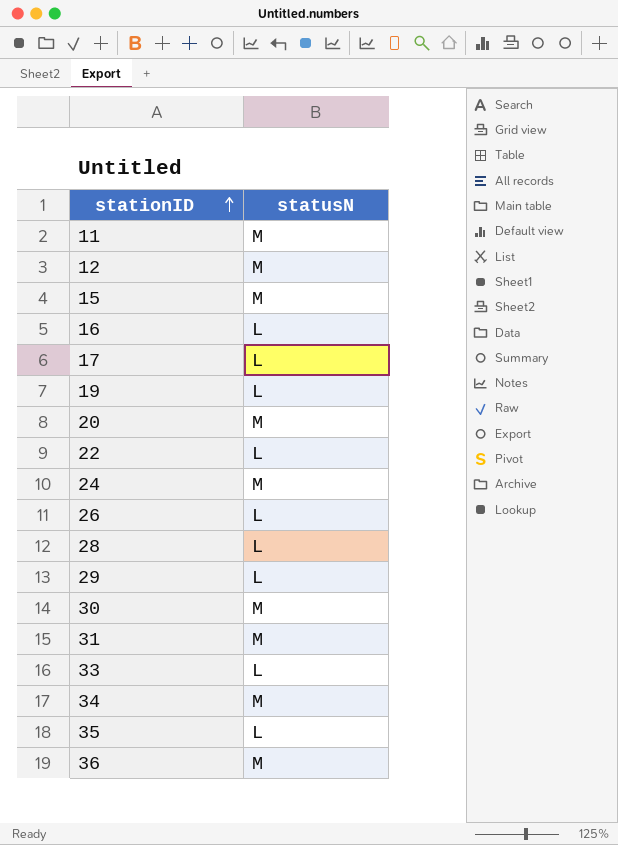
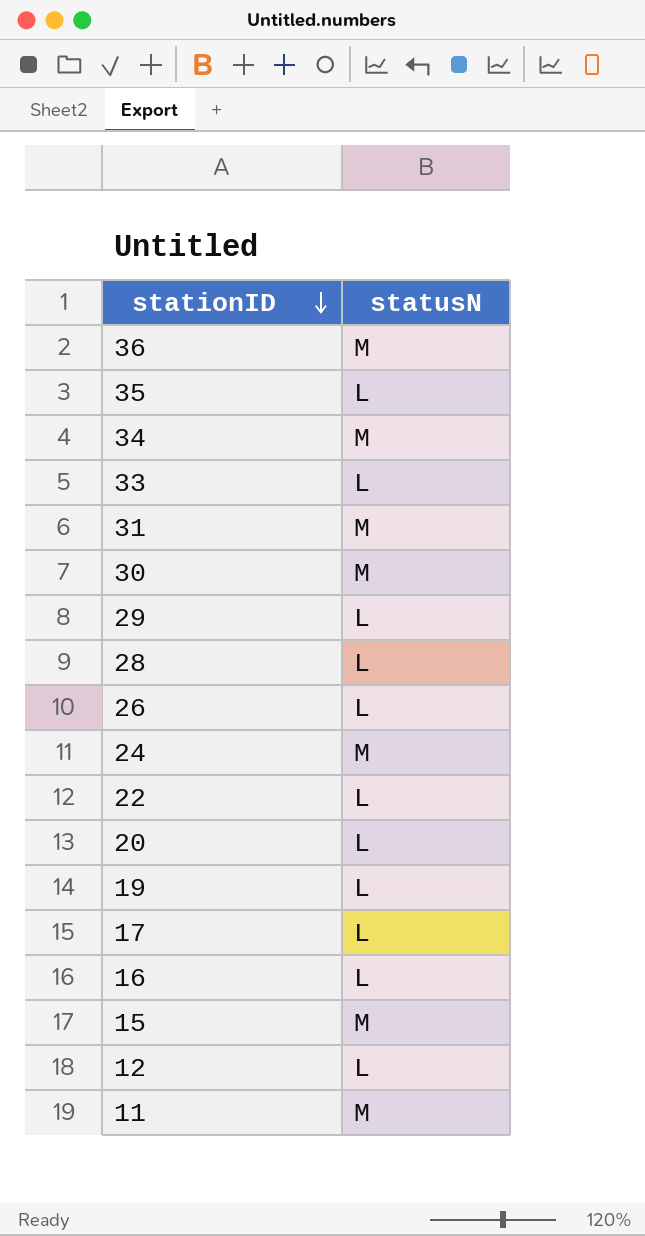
row order: stationID ascending -> stationID descending
20 | statusN: M -> L
12 | statusN: M -> L

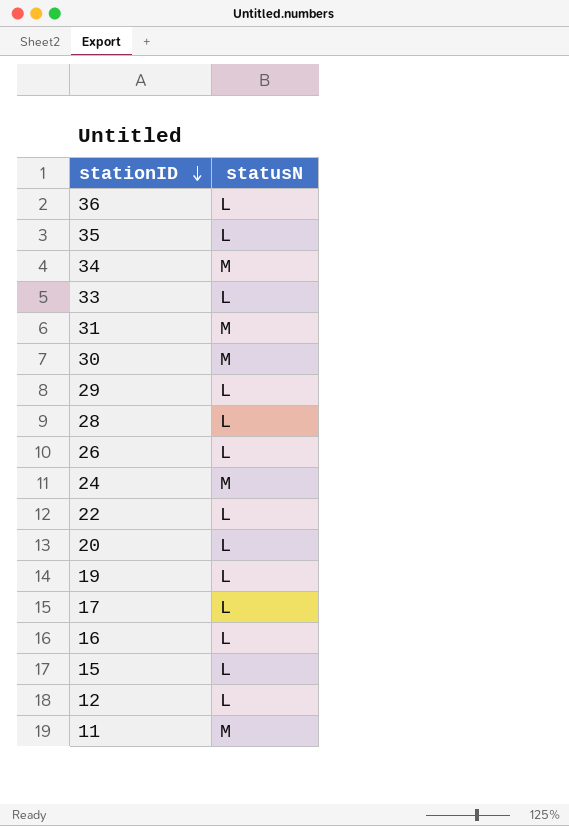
36 | statusN: M -> L
15 | statusN: M -> L

